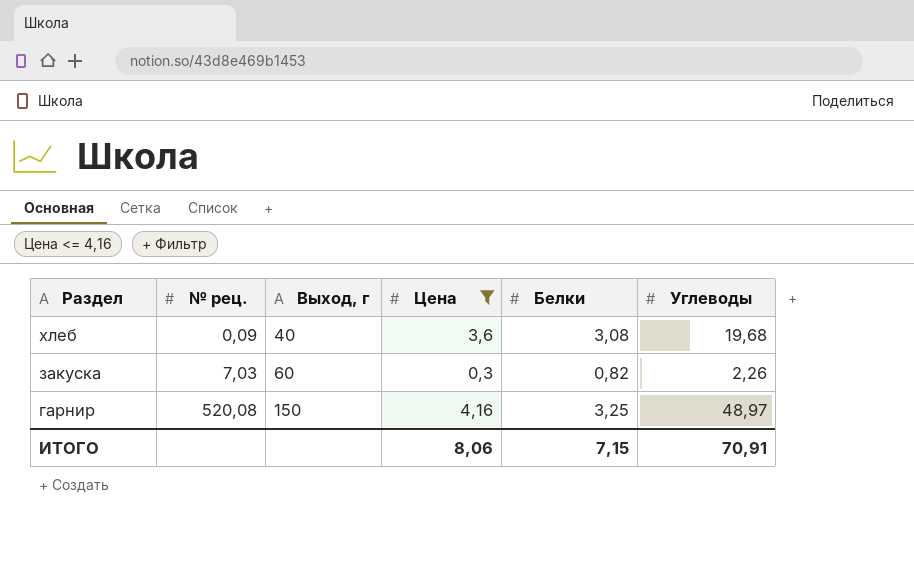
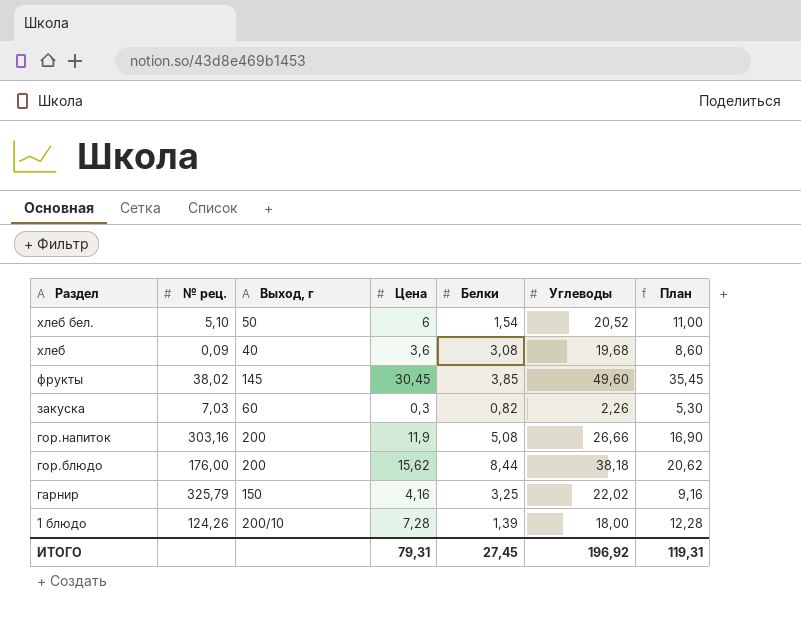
filter: Цена <= 4,16 -> none
column План | formula: none -> [Цена] + 5
гарнир | № рец.: 520,08 -> 325,79
гарнир | Углеводы: 48,97 -> 22,02
ИТОГО | Цена: 8,06 -> 79,31
ИТОГО | Белки: 7,15 -> 27,45
ИТОГО | Углеводы: 70,91 -> 196,92

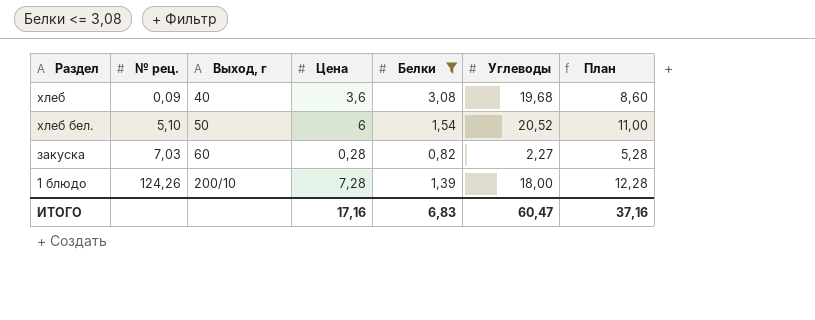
filter: none -> Белки <= 3,08
row order: Раздел descending -> № рец. ascending
закуска | Цена: 0,3 -> 0,28
закуска | Углеводы: 2,26 -> 2,27
закуска | План: 5,30 -> 5,28
ИТОГО | Цена: 79,31 -> 17,16
ИТОГО | Белки: 27,45 -> 6,83
ИТОГО | Углеводы: 196,92 -> 60,47
ИТОГО | План: 119,31 -> 37,16

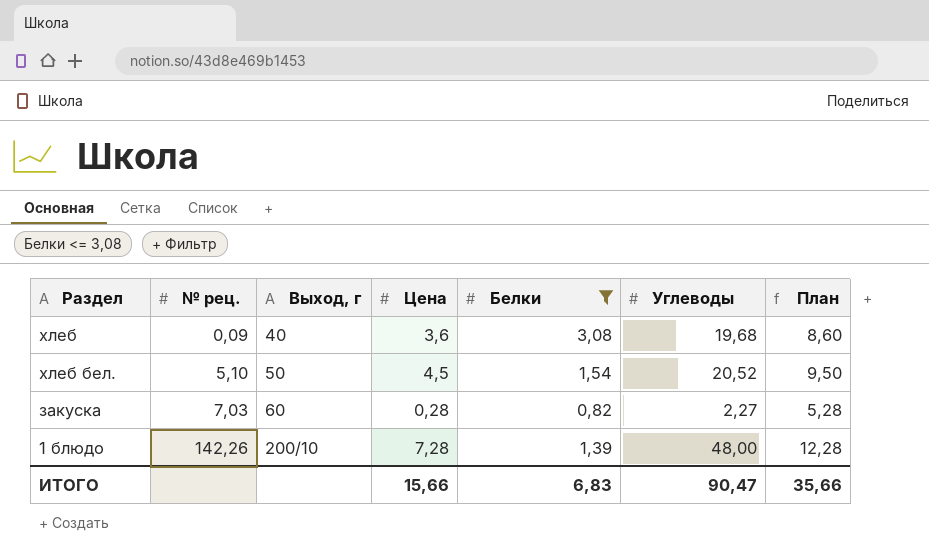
хлеб бел. | Цена: 6 -> 4,5
хлеб бел. | План: 11,00 -> 9,50
1 блюдо | № рец.: 124,26 -> 142,26
1 блюдо | Углеводы: 18,00 -> 48,00
ИТОГО | Цена: 17,16 -> 15,66
ИТОГО | Углеводы: 60,47 -> 90,47
ИТОГО | План: 37,16 -> 35,66

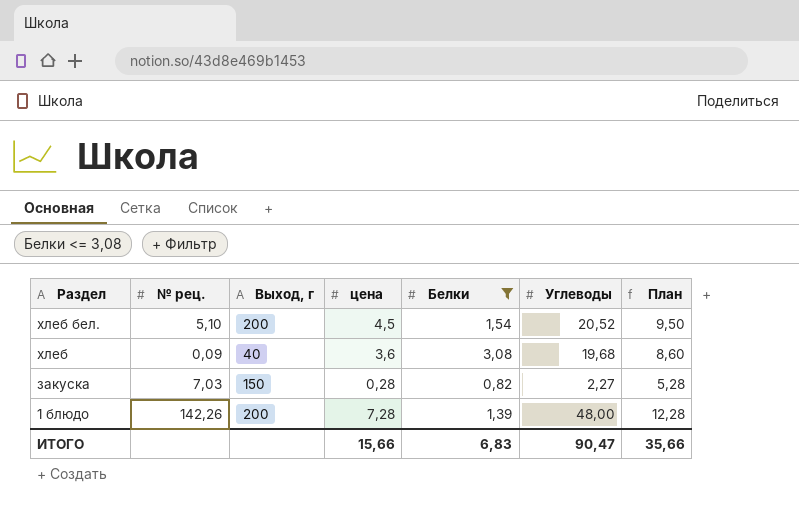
row order: № рец. ascending -> Раздел descending
column name: Цена -> цена
хлеб бел. | Выход, г: 50 -> 200
закуска | Выход, г: 60 -> 150
1 блюдо | Выход, г: 200/10 -> 200

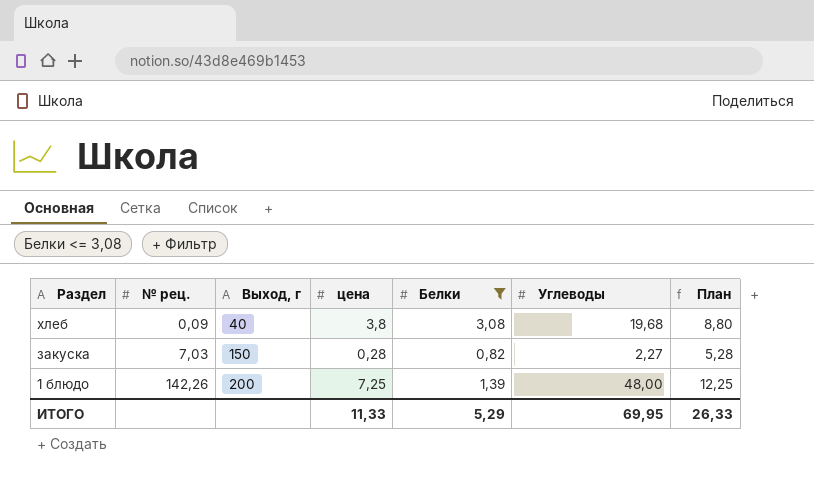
row хлеб бел.: 5,10 | 200 | 4,5 | 1,54 | 20,52 | 9,50 -> none
хлеб | цена: 3,6 -> 3,8
хлеб | План: 8,60 -> 8,80
1 блюдо | цена: 7,28 -> 7,25
1 блюдо | План: 12,28 -> 12,25
ИТОГО | цена: 15,66 -> 11,33
ИТОГО | Белки: 6,83 -> 5,29
ИТОГО | Углеводы: 90,47 -> 69,95
ИТОГО | План: 35,66 -> 26,33

